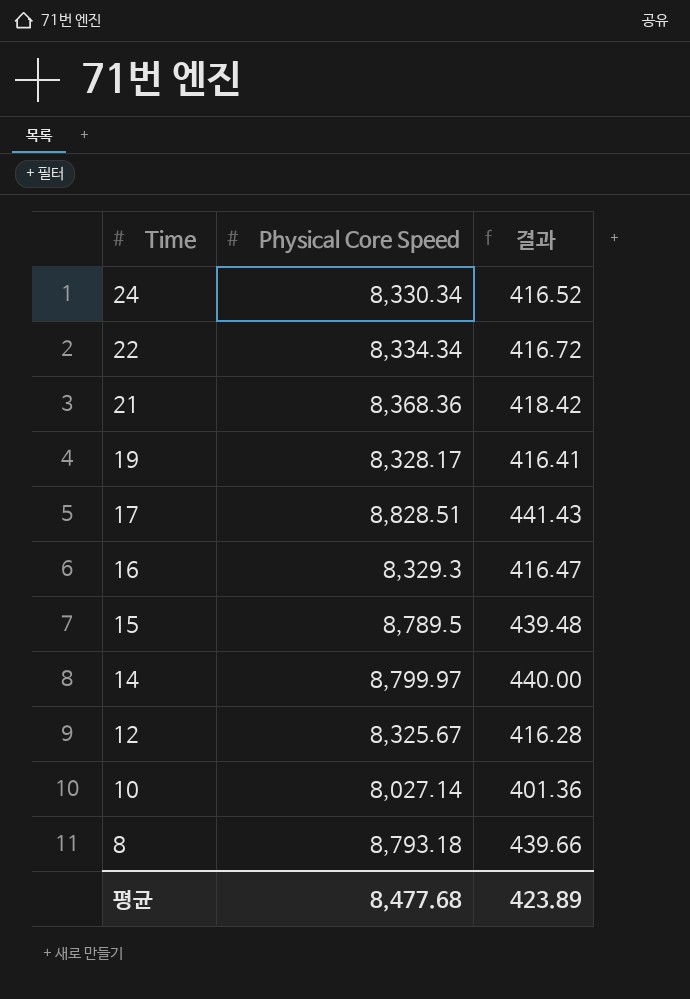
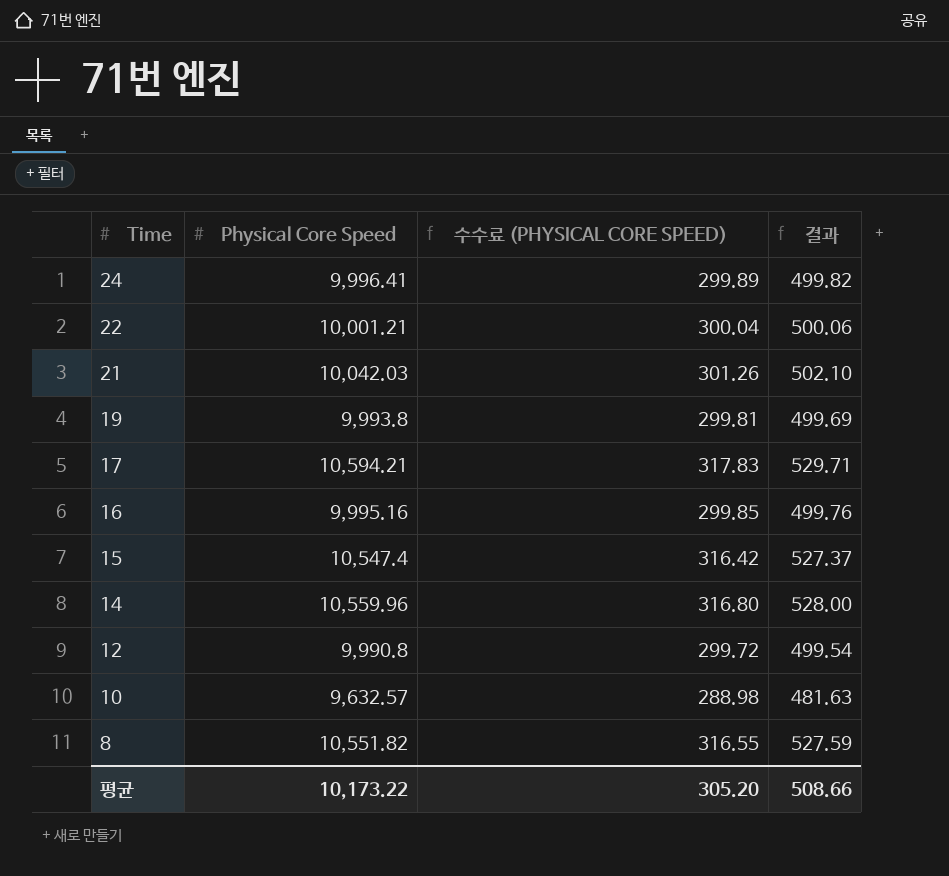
column 수수료 (PHYSICAL CORE SPEED) | formula: none -> [Physical Core Speed] * 0.03
24 | Physical Core Speed: 8,330.34 -> 9,996.41
24 | 결과: 416.52 -> 499.82
22 | Physical Core Speed: 8,334.34 -> 10,001.21
22 | 결과: 416.72 -> 500.06
21 | Physical Core Speed: 8,368.36 -> 10,042.03
21 | 결과: 418.42 -> 502.10
19 | Physical Core Speed: 8,328.17 -> 9,993.8
19 | 결과: 416.41 -> 499.69
17 | Physical Core Speed: 8,828.51 -> 10,594.21
17 | 결과: 441.43 -> 529.71
16 | Physical Core Speed: 8,329.3 -> 9,995.16
16 | 결과: 416.47 -> 499.76
15 | Physical Core Speed: 8,789.5 -> 10,547.4
15 | 결과: 439.48 -> 527.37
14 | Physical Core Speed: 8,799.97 -> 10,559.96
14 | 결과: 440.00 -> 528.00
12 | Physical Core Speed: 8,325.67 -> 9,990.8
12 | 결과: 416.28 -> 499.54
10 | Physical Core Speed: 8,027.14 -> 9,632.57
10 | 결과: 401.36 -> 481.63
8 | Physical Core Speed: 8,793.18 -> 10,551.82
8 | 결과: 439.66 -> 527.59
평균 | Physical Core Speed: 8,477.68 -> 10,173.22
평균 | 결과: 423.89 -> 508.66

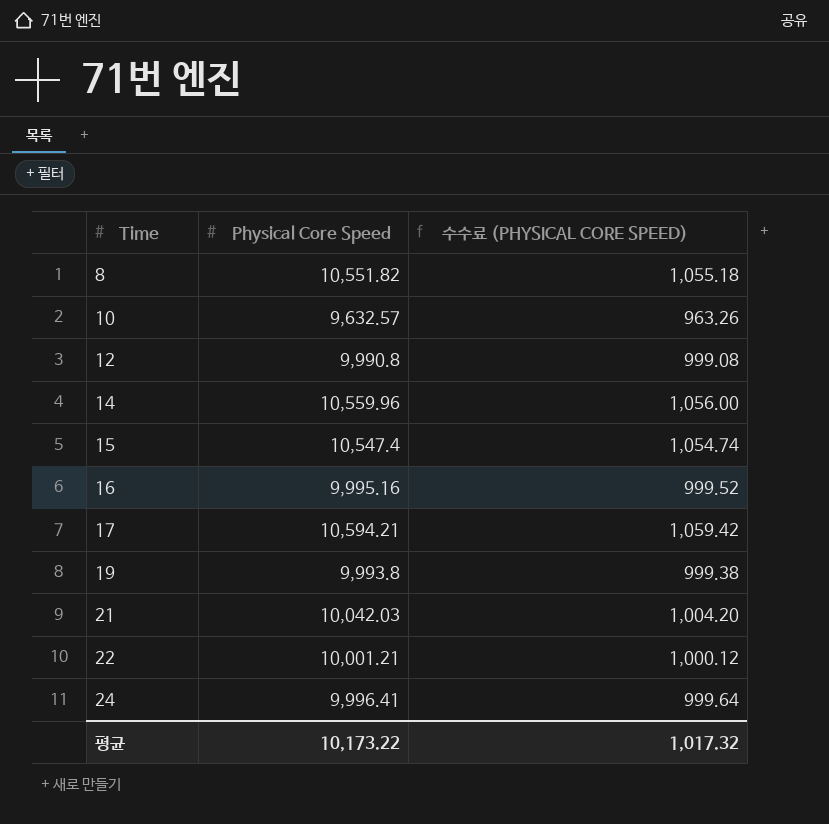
row order: Time descending -> Time ascending
column 결과 | formula: [Physical Core Speed] * 0.05 -> none
column 수수료 (PHYSICAL CORE SPEED) | formula: [Physical Core Speed] * 0.03 -> [Physical Core Speed] * 0.1
평균 | 수수료 (PHYSICAL CORE SPEED): 305.20 -> 1,017.32

